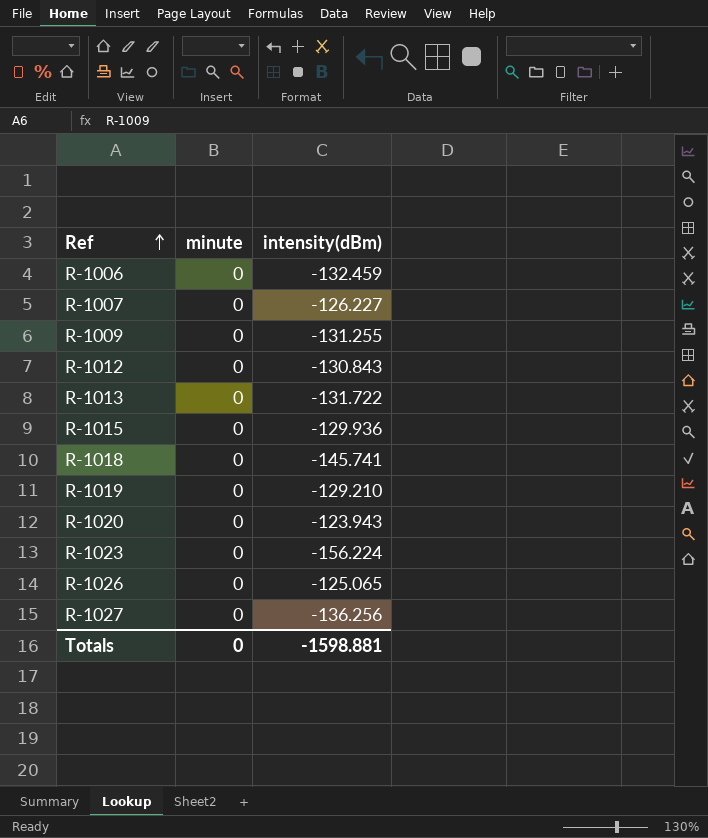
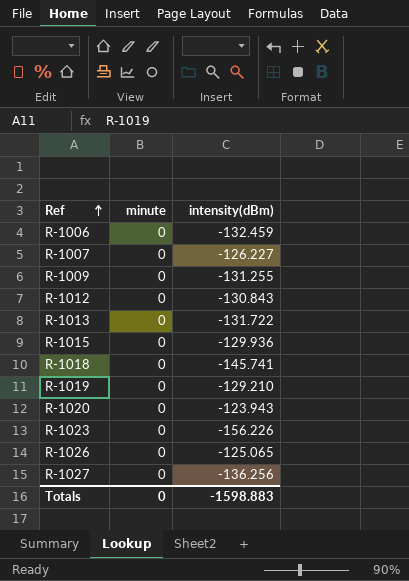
R-1023 | intensity(dBm): -156.224 -> -156.226
Totals | intensity(dBm): -1598.881 -> -1598.883

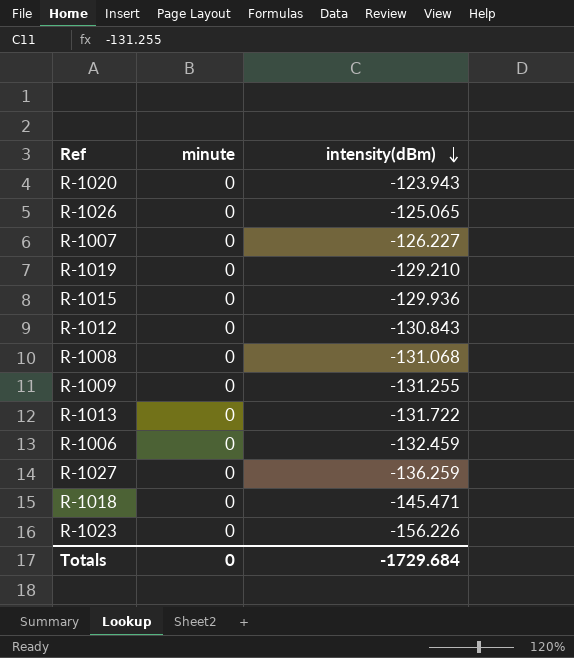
row order: Ref ascending -> intensity(dBm) descending
row R-1008: none -> 0 | -131.068
R-1027 | intensity(dBm): -136.256 -> -136.259
R-1018 | intensity(dBm): -145.741 -> -145.471
Totals | intensity(dBm): -1598.883 -> -1729.684

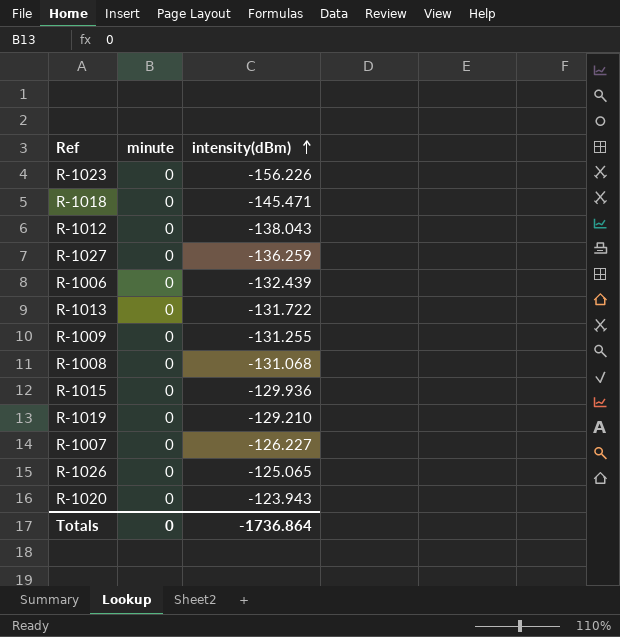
row order: intensity(dBm) descending -> intensity(dBm) ascending
R-1012 | intensity(dBm): -130.843 -> -138.043
R-1006 | intensity(dBm): -132.459 -> -132.439
Totals | intensity(dBm): -1729.684 -> -1736.864

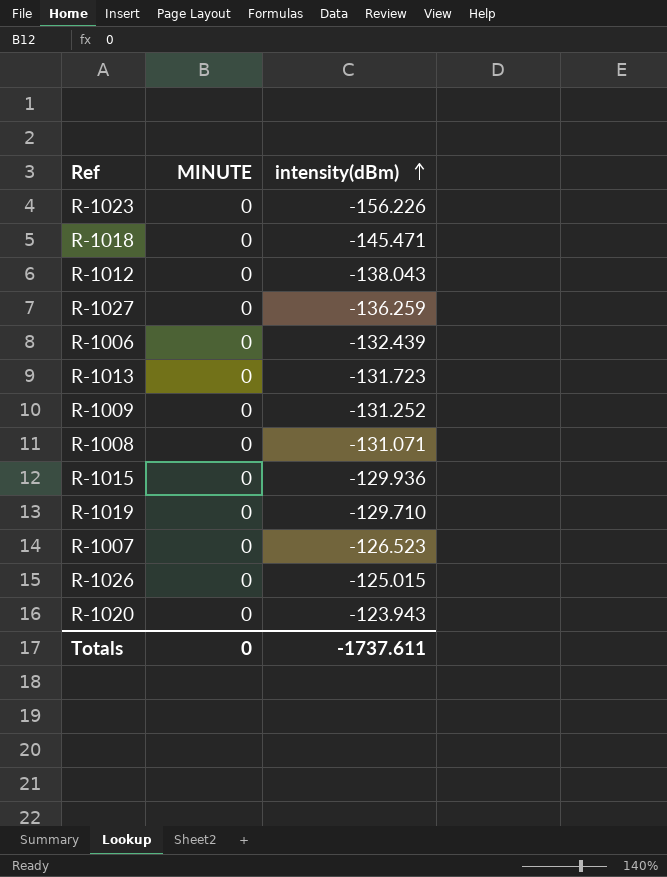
column name: minute -> MINUTE
R-1013 | intensity(dBm): -131.722 -> -131.723
R-1009 | intensity(dBm): -131.255 -> -131.252
R-1008 | intensity(dBm): -131.068 -> -131.071
R-1019 | intensity(dBm): -129.210 -> -129.710
R-1007 | intensity(dBm): -126.227 -> -126.523
R-1026 | intensity(dBm): -125.065 -> -125.015
Totals | intensity(dBm): -1736.864 -> -1737.611

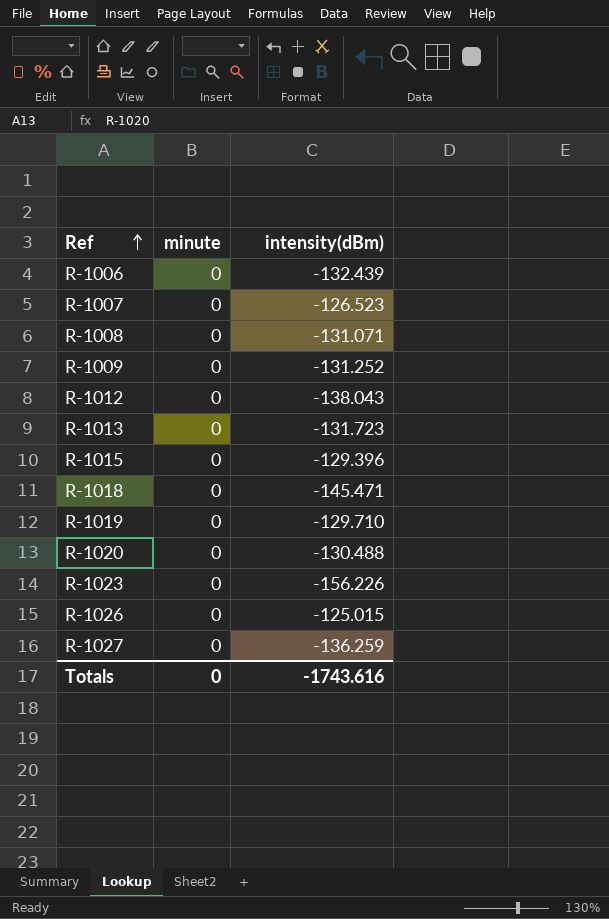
row order: intensity(dBm) ascending -> Ref ascending
column name: MINUTE -> minute
R-1015 | intensity(dBm): -129.936 -> -129.396
R-1020 | intensity(dBm): -123.943 -> -130.488
Totals | intensity(dBm): -1737.611 -> -1743.616

